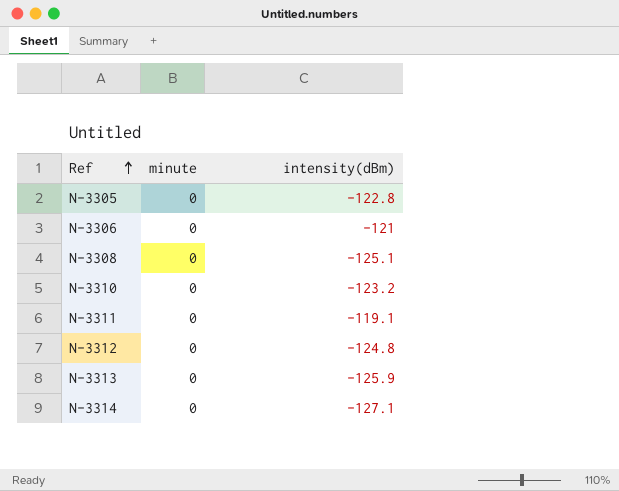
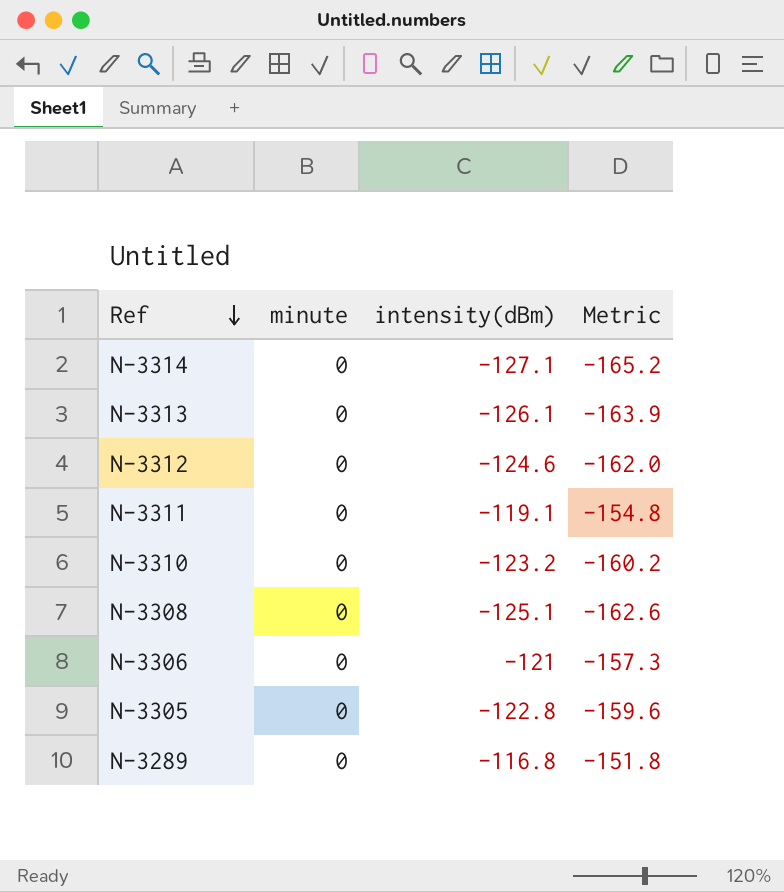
row order: Ref ascending -> Ref descending
column Metric | formula: none -> [intensity(dBm)] * 1.3
N-3313 | intensity(dBm): -125.9 -> -126.1
N-3312 | intensity(dBm): -124.8 -> -124.6
row N-3289: none -> 0 | -116.8 | -151.8

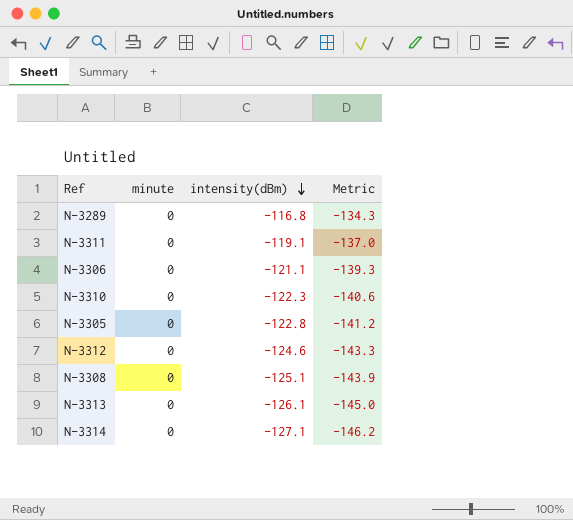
row order: Ref descending -> intensity(dBm) descending
column Metric | formula: [intensity(dBm)] * 1.3 -> [intensity(dBm)] * 1.15
N-3306 | intensity(dBm): -121 -> -121.1
N-3310 | intensity(dBm): -123.2 -> -122.3

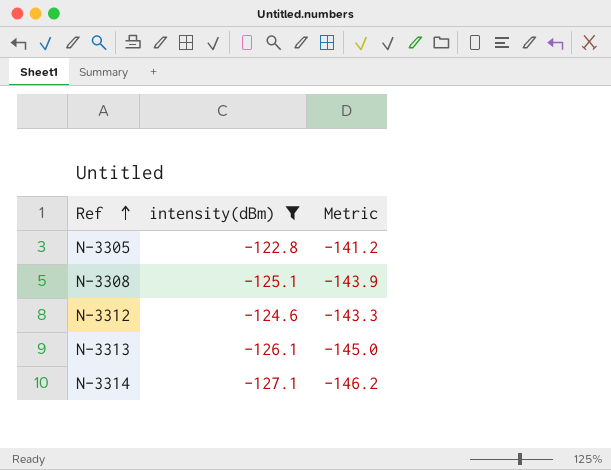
filter: none -> intensity(dBm) <= -122.8
row order: intensity(dBm) descending -> Ref ascending
column minute | position: 2 -> none

